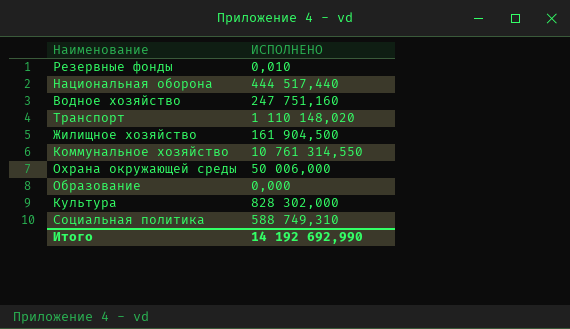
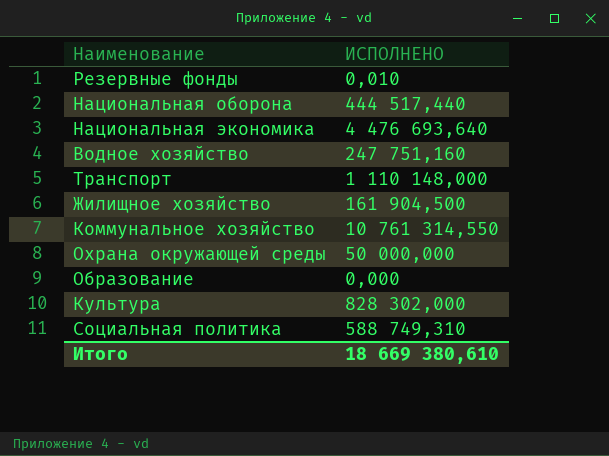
row Национальная экономика: none -> 4 476 693,640
Транспорт | ИСПОЛНЕНО: 1 110 148,020 -> 1 110 148,000
Охрана окружающей среды | ИСПОЛНЕНО: 50 006,000 -> 50 000,000
Итого | ИСПОЛНЕНО: 14 192 692,990 -> 18 669 380,610

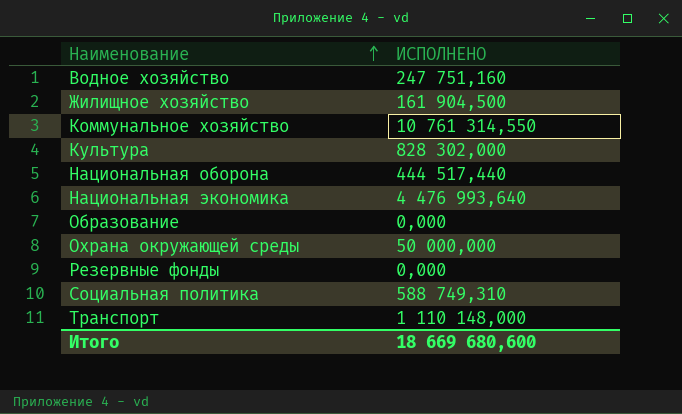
row order: none -> Наименование ascending
Национальная экономика | ИСПОЛНЕНО: 4 476 693,640 -> 4 476 993,640
Резервные фонды | ИСПОЛНЕНО: 0,010 -> 0,000
Итого | ИСПОЛНЕНО: 18 669 380,610 -> 18 669 680,600

